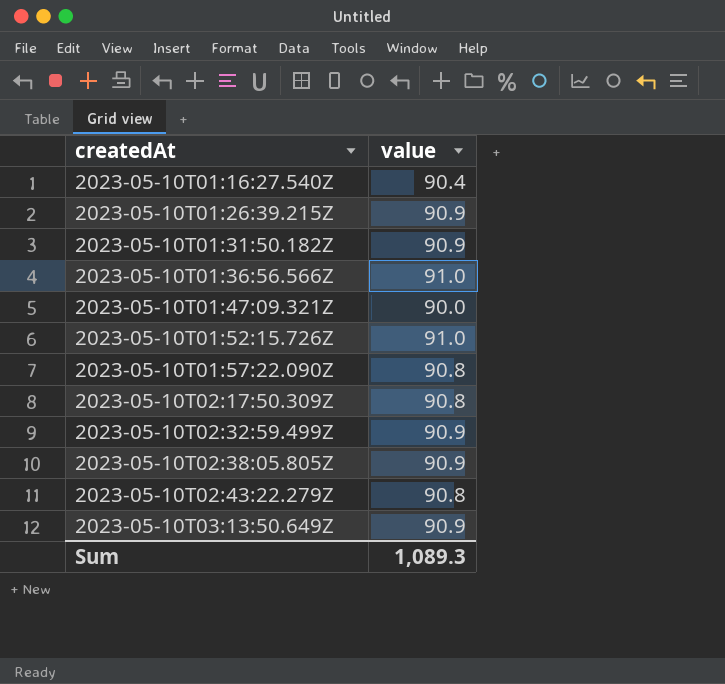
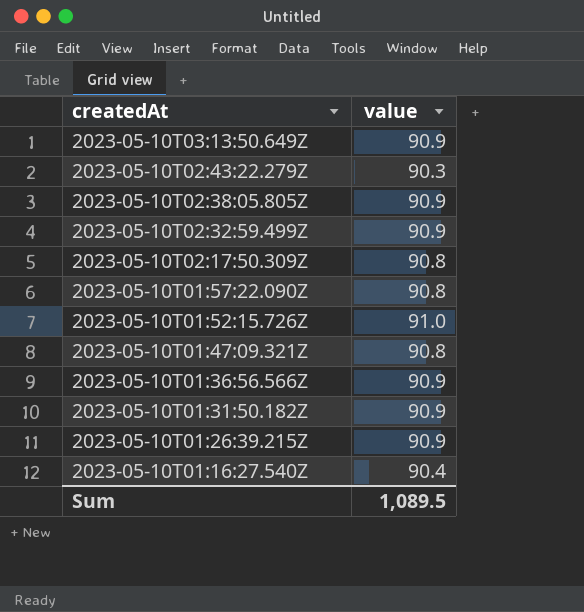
row order: createdAt ascending -> createdAt descending
2023-05-10T02:43:22.279Z | value: 90.8 -> 90.3
2023-05-10T01:47:09.321Z | value: 90.0 -> 90.8
2023-05-10T01:36:56.566Z | value: 91.0 -> 90.9
Sum | value: 1,089.3 -> 1,089.5

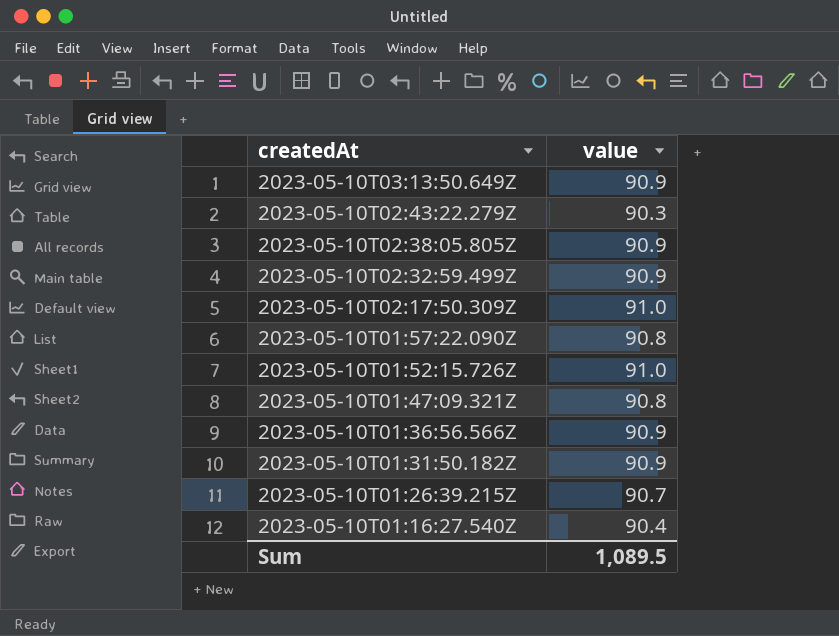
2023-05-10T02:17:50.309Z | value: 90.8 -> 91.0
2023-05-10T01:26:39.215Z | value: 90.9 -> 90.7

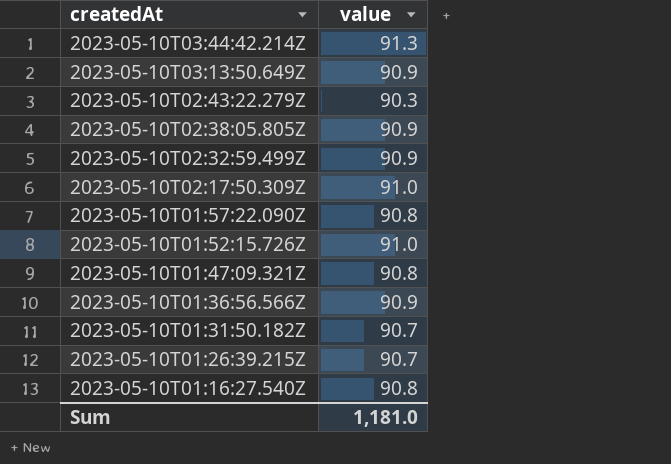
row 2023-05-10T03:44:42.214Z: none -> 91.3
2023-05-10T01:31:50.182Z | value: 90.9 -> 90.7
2023-05-10T01:16:27.540Z | value: 90.4 -> 90.8
Sum | value: 1,089.5 -> 1,181.0

